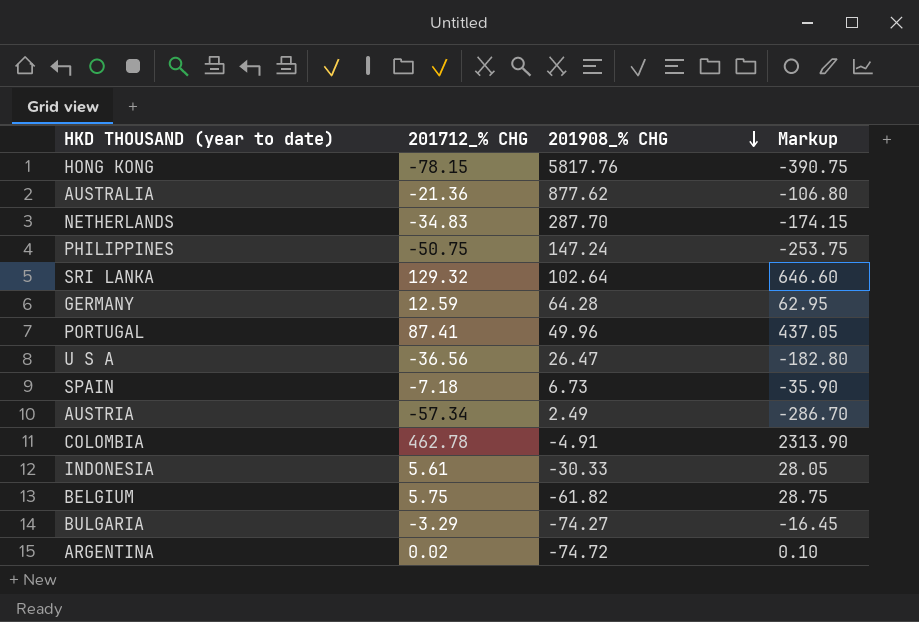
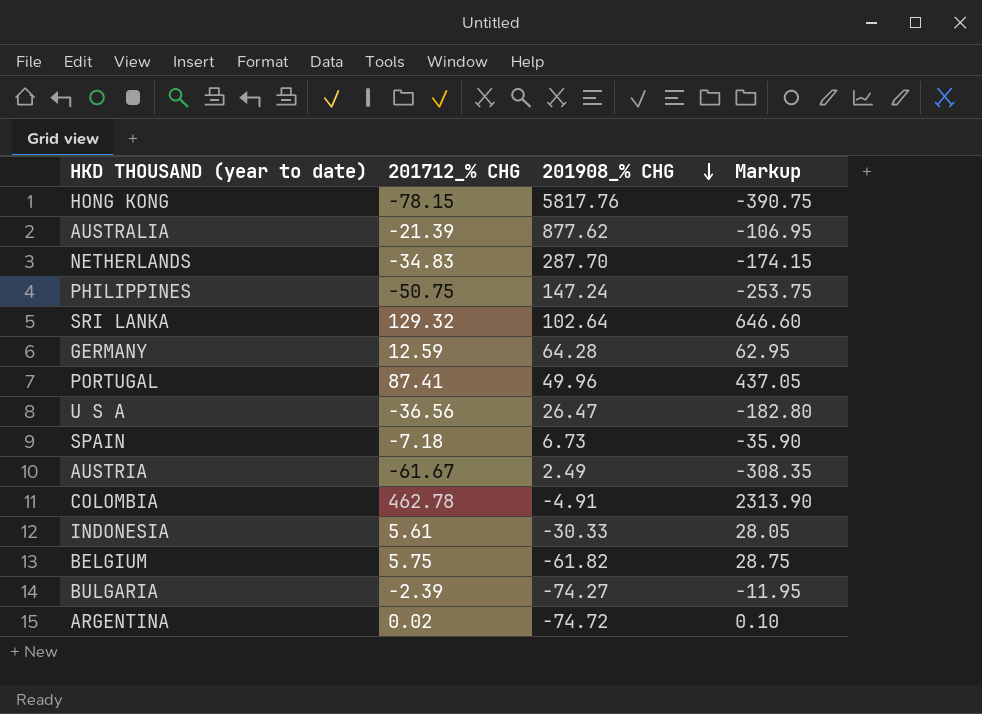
AUSTRALIA | 201712_% CHG: -21.36 -> -21.39
AUSTRALIA | Markup: -106.80 -> -106.95
AUSTRIA | 201712_% CHG: -57.34 -> -61.67
AUSTRIA | Markup: -286.70 -> -308.35
BULGARIA | 201712_% CHG: -3.29 -> -2.39
BULGARIA | Markup: -16.45 -> -11.95

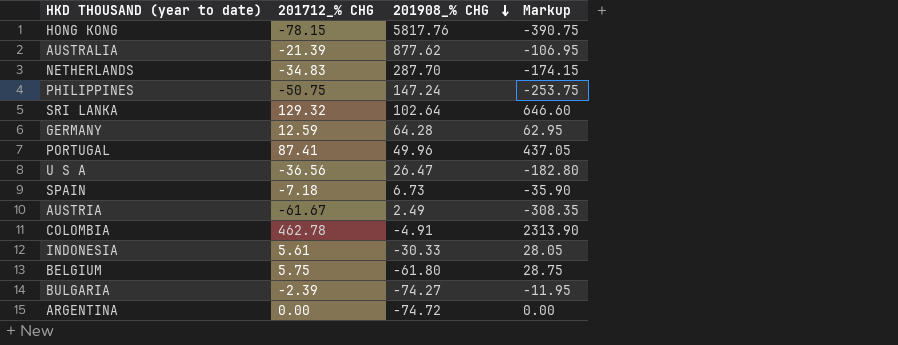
BELGIUM | 201908_% CHG: -61.82 -> -61.80
ARGENTINA | 201712_% CHG: 0.02 -> 0.00
ARGENTINA | Markup: 0.10 -> 0.00

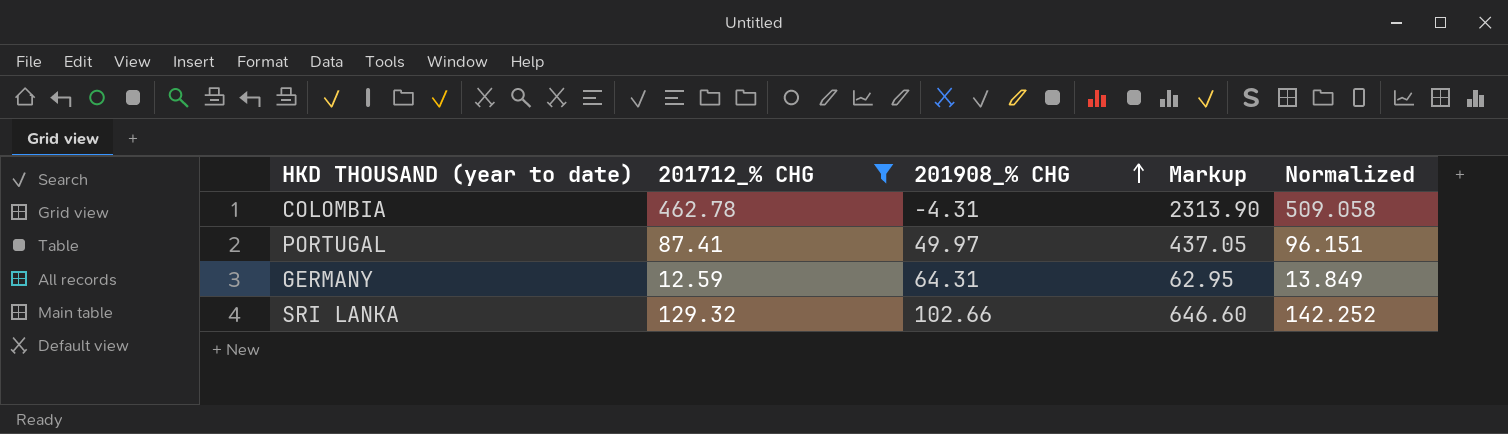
filter: none -> 201712_% CHG >= 12.59
row order: 201908_% CHG descending -> 201908_% CHG ascending
column Normalized | formula: none -> [201712_% CHG] * 1.1
COLOMBIA | 201908_% CHG: -4.91 -> -4.31
PORTUGAL | 201908_% CHG: 49.96 -> 49.97
GERMANY | 201908_% CHG: 64.28 -> 64.31
SRI LANKA | 201908_% CHG: 102.64 -> 102.66

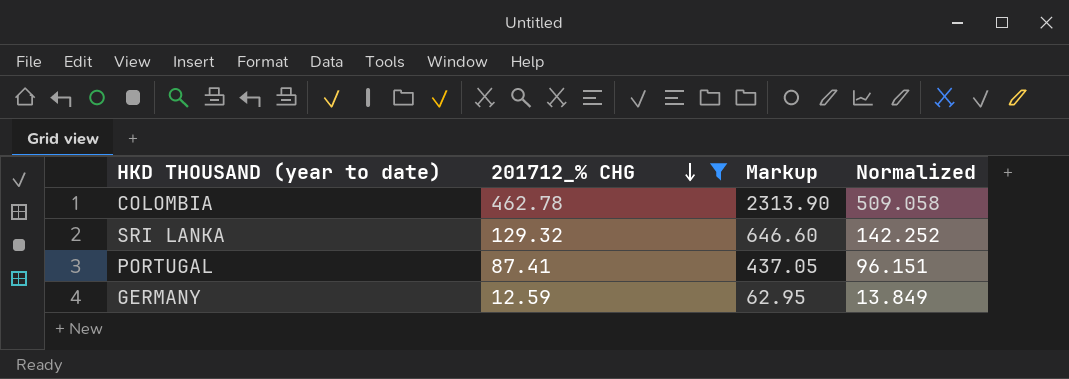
row order: 201908_% CHG ascending -> 201712_% CHG descending
column 201908_% CHG | position: 3 -> none

